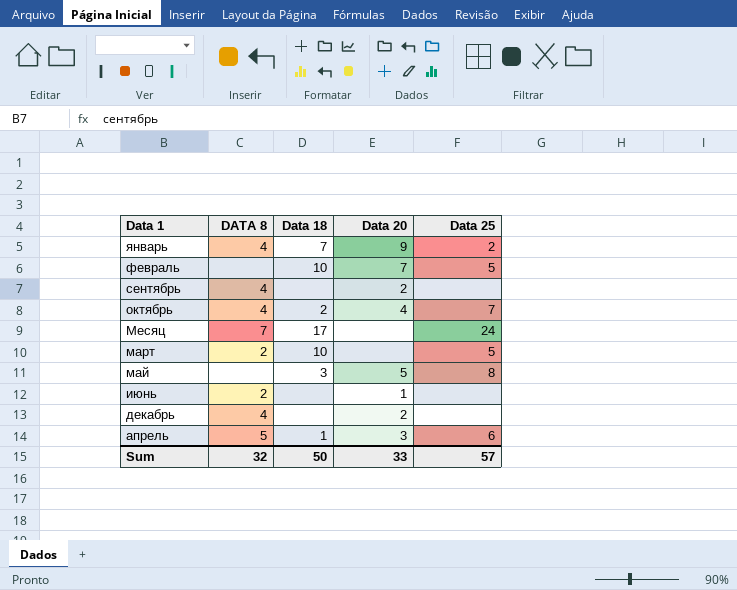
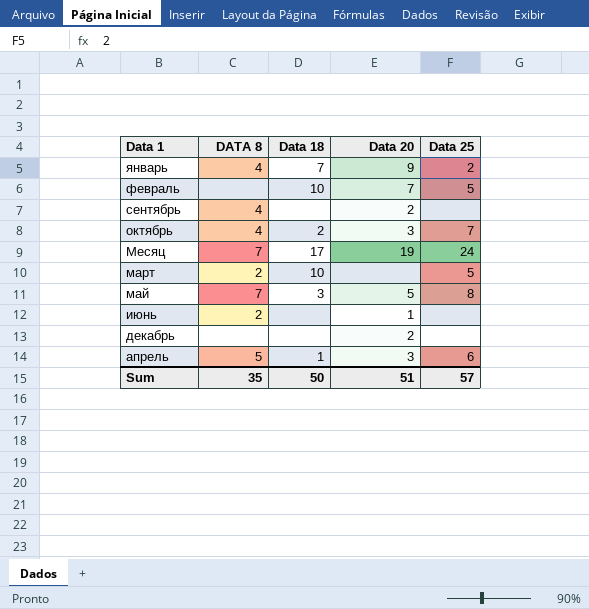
октябрь | Data 20: 4 -> 3
Месяц | Data 20: none -> 19
май | DATA 8: none -> 7
декабрь | DATA 8: 4 -> none
Sum | DATA 8: 32 -> 35
Sum | Data 20: 33 -> 51

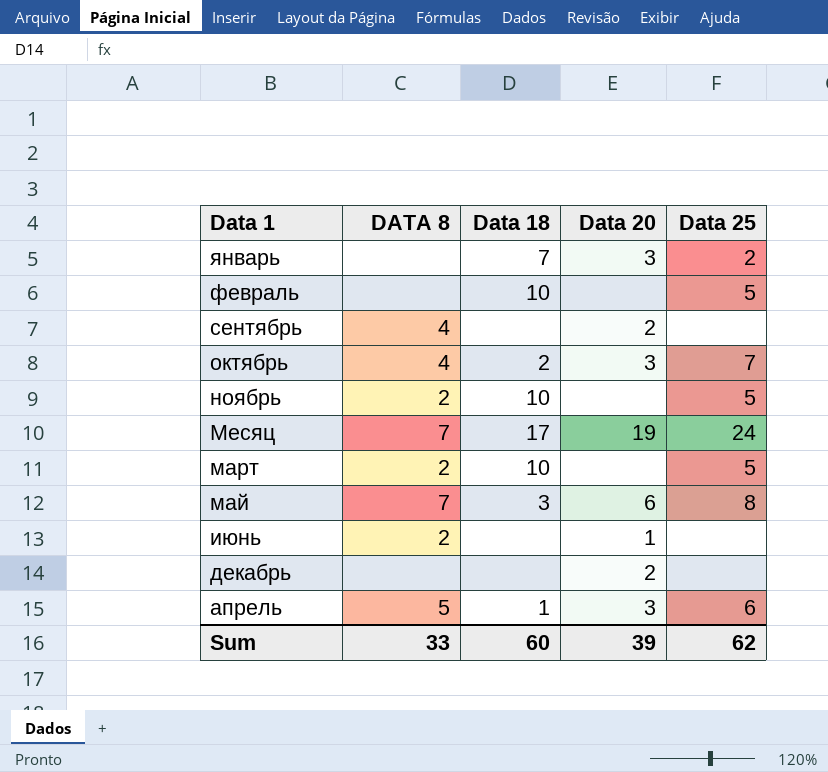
январь | DATA 8: 4 -> none
январь | Data 20: 9 -> 3
февраль | Data 20: 7 -> none
row ноябрь: none -> 2 | 10 | none | 5
май | Data 20: 5 -> 6
Sum | DATA 8: 35 -> 33
Sum | Data 18: 50 -> 60
Sum | Data 20: 51 -> 39
Sum | Data 25: 57 -> 62

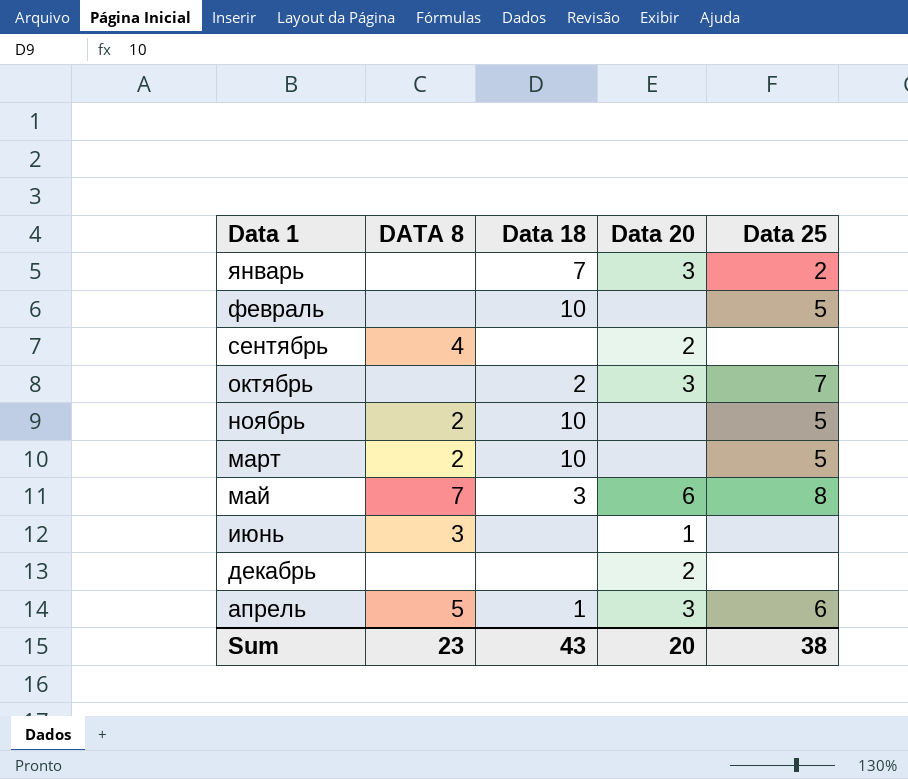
row Месяц: 7 | 17 | 19 | 24 -> none
октябрь | DATA 8: 4 -> none
июнь | DATA 8: 2 -> 3
Sum | DATA 8: 33 -> 23
Sum | Data 18: 60 -> 43
Sum | Data 20: 39 -> 20
Sum | Data 25: 62 -> 38

